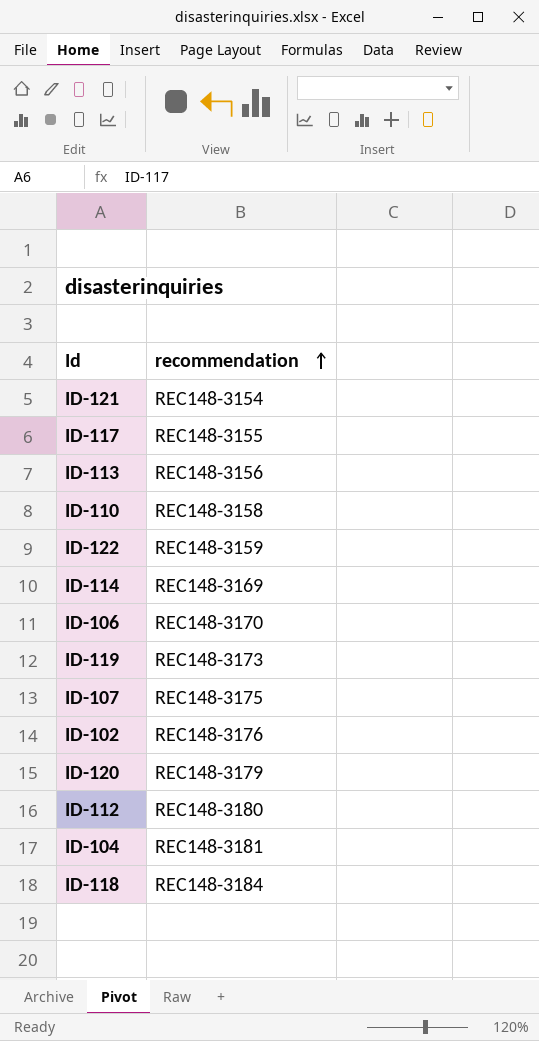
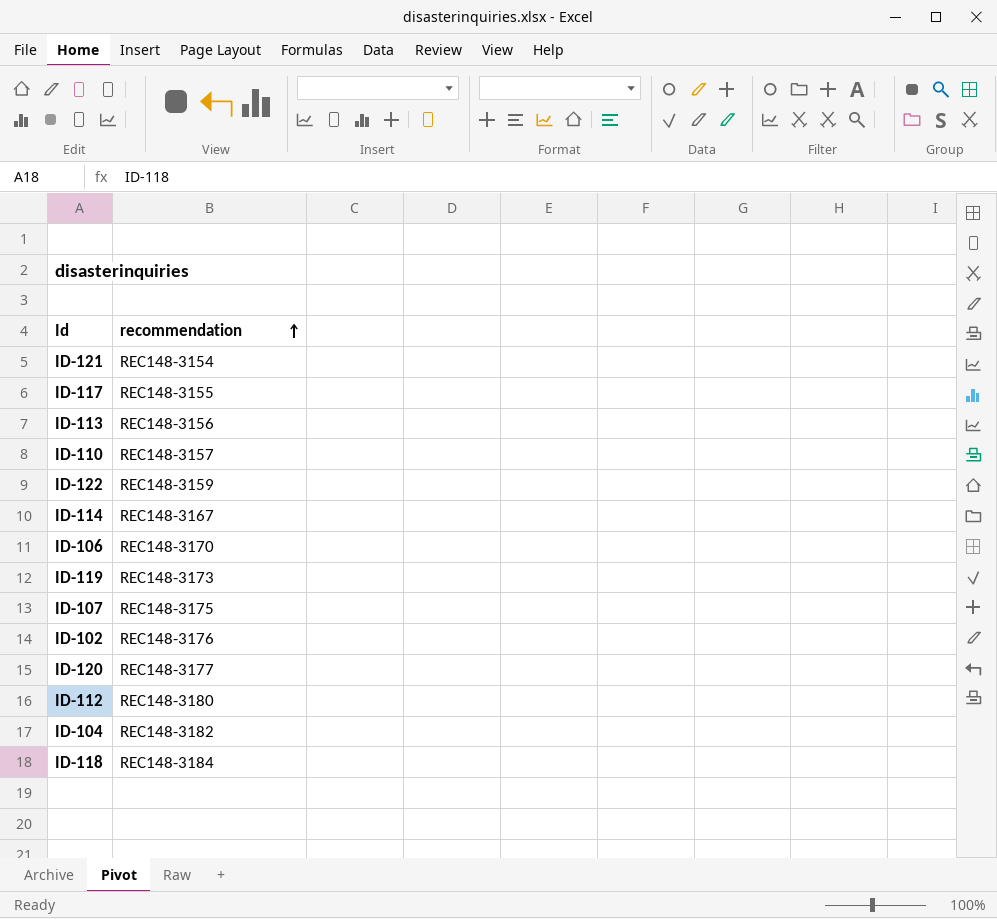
ID-110 | recommendation: REC148-3158 -> REC148-3157
ID-114 | recommendation: REC148-3169 -> REC148-3167
ID-120 | recommendation: REC148-3179 -> REC148-3177
ID-104 | recommendation: REC148-3181 -> REC148-3182

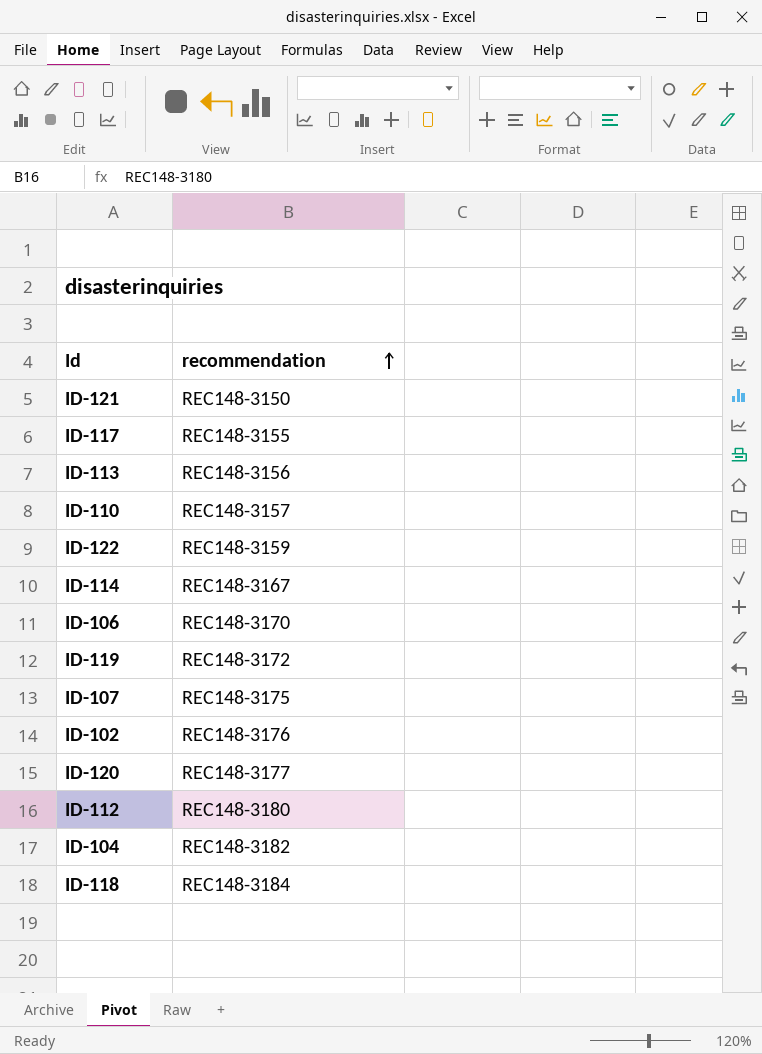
ID-121 | recommendation: REC148-3154 -> REC148-3150
ID-119 | recommendation: REC148-3173 -> REC148-3172

